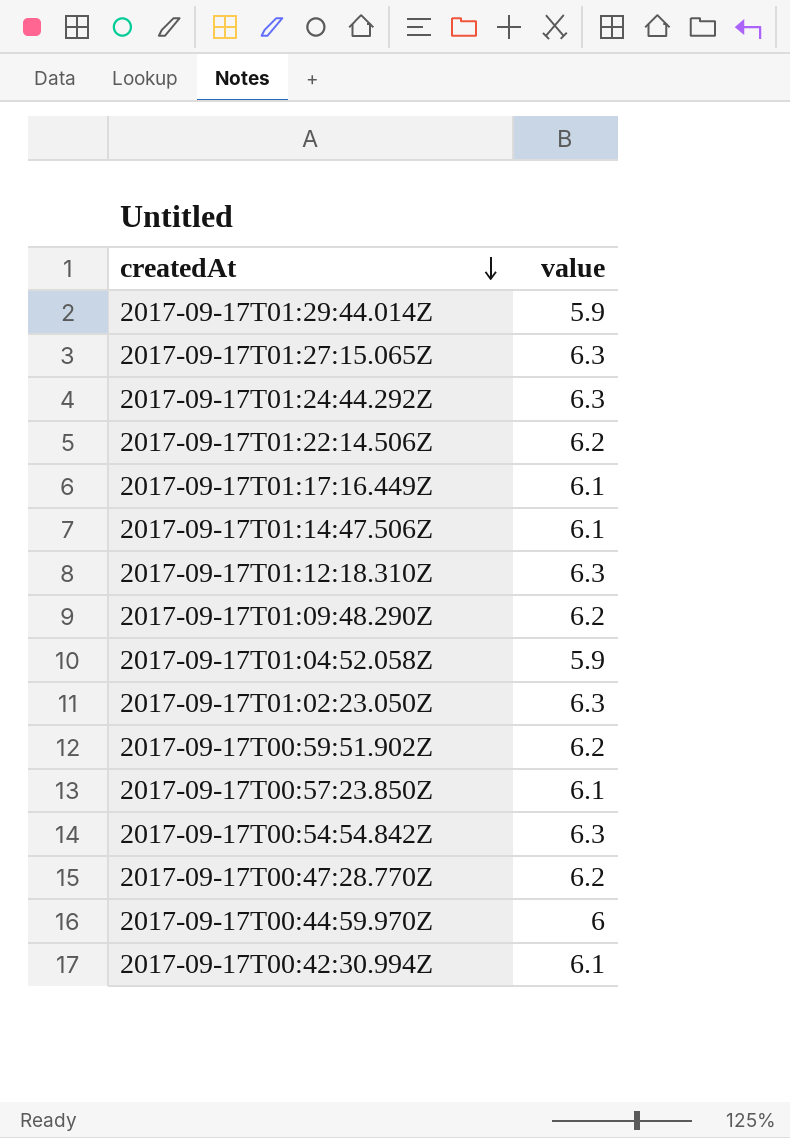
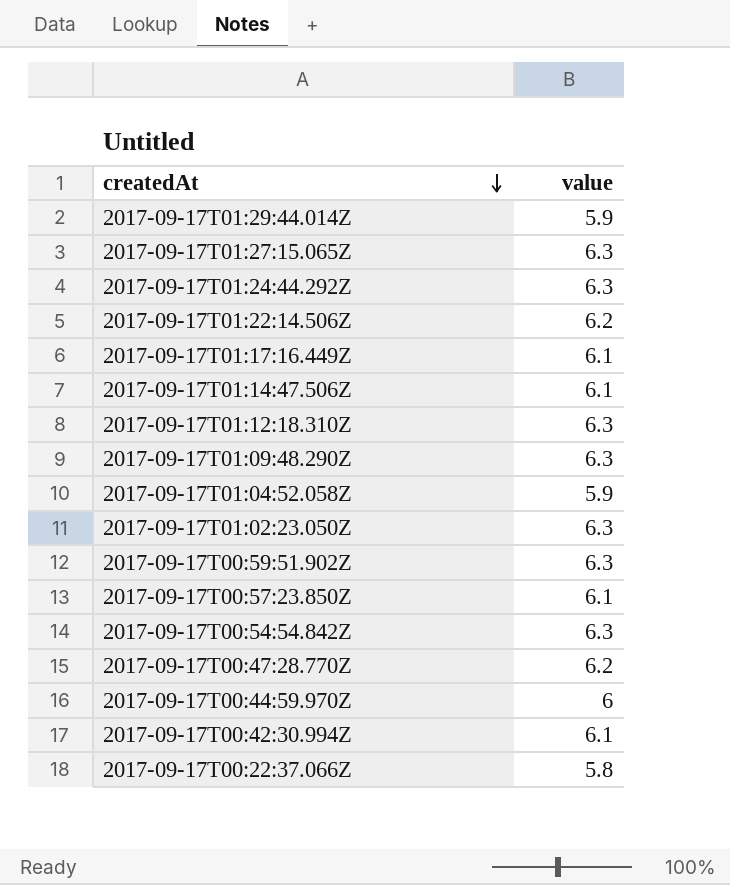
2017-09-17T01:09:48.290Z | value: 6.2 -> 6.3
2017-09-17T00:59:51.902Z | value: 6.2 -> 6.3
row 2017-09-17T00:22:37.066Z: none -> 5.8

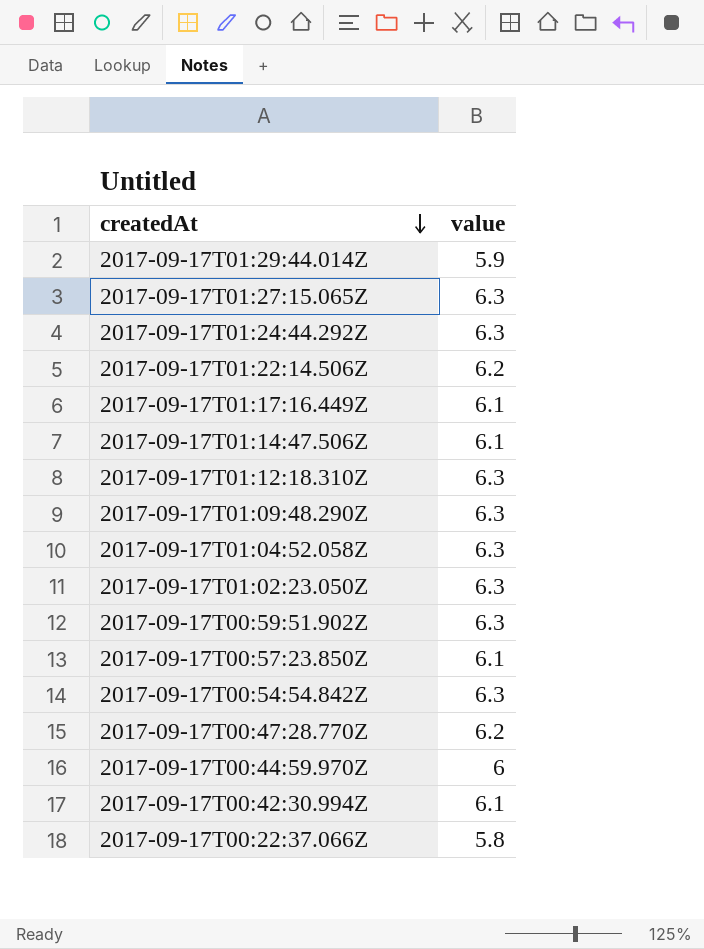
2017-09-17T01:04:52.058Z | value: 5.9 -> 6.3

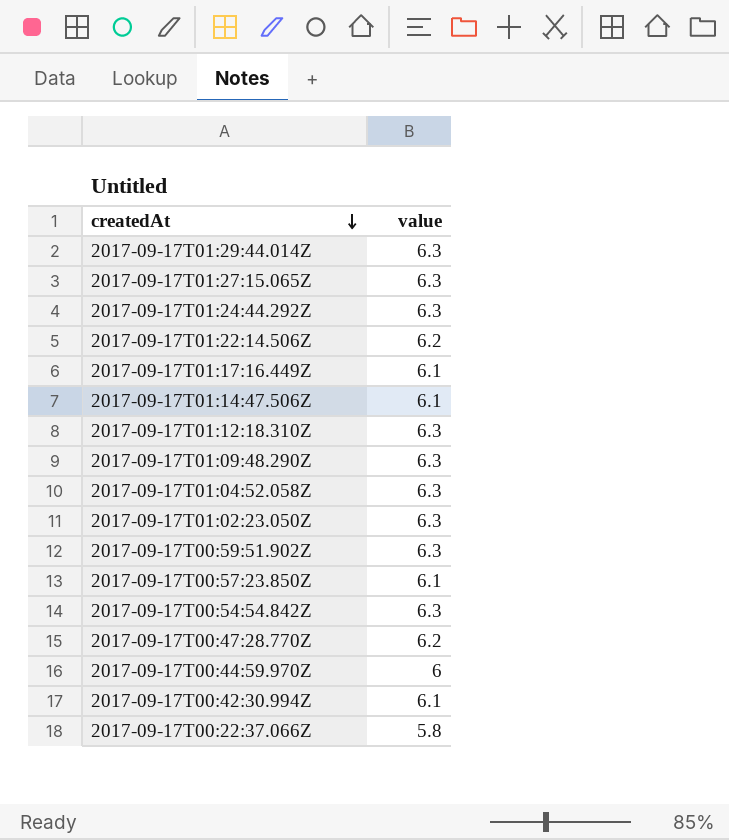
2017-09-17T01:29:44.014Z | value: 5.9 -> 6.3

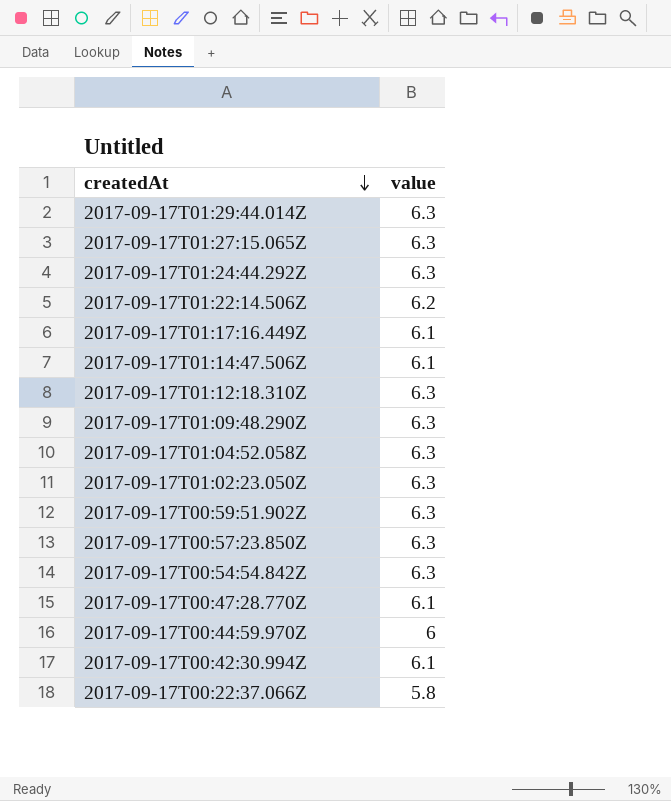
2017-09-17T00:57:23.850Z | value: 6.1 -> 6.3
2017-09-17T00:47:28.770Z | value: 6.2 -> 6.1

